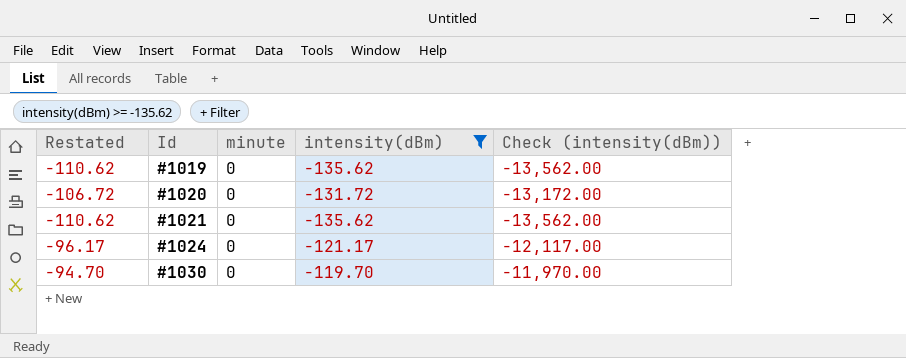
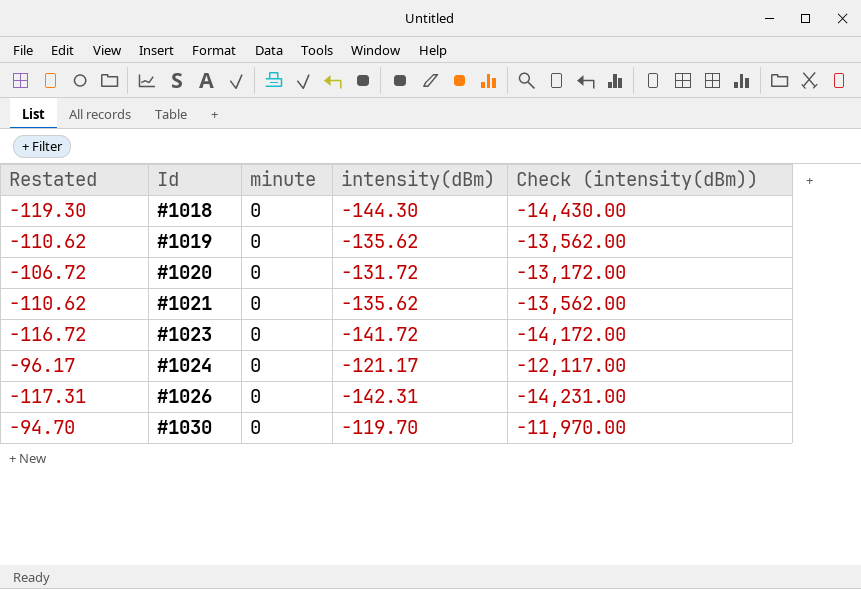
filter: intensity(dBm) >= -135.62 -> none

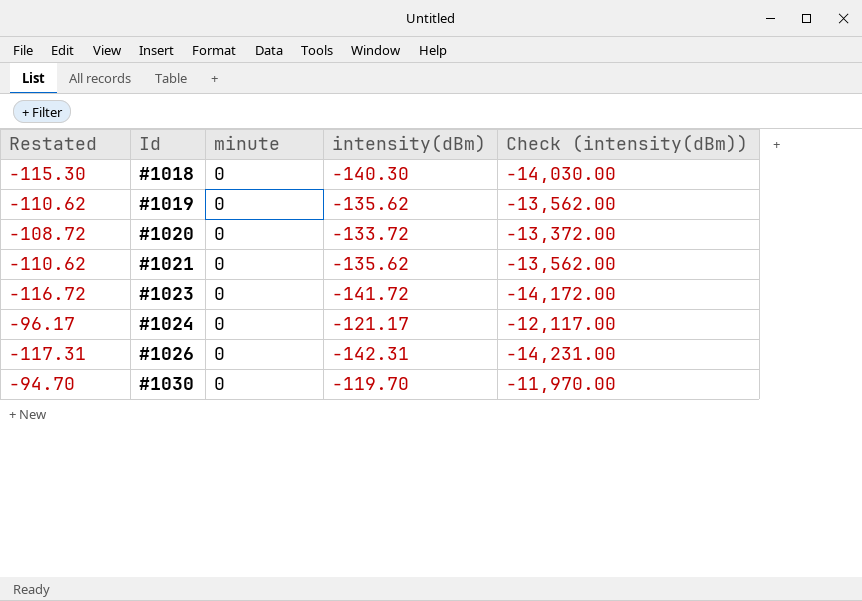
#1018 | Restated: -119.30 -> -115.30
#1018 | intensity(dBm): -144.30 -> -140.30
#1018 | Check (intensity(dBm)): -14,430.00 -> -14,030.00
#1020 | Restated: -106.72 -> -108.72
#1020 | intensity(dBm): -131.72 -> -133.72
#1020 | Check (intensity(dBm)): -13,172.00 -> -13,372.00

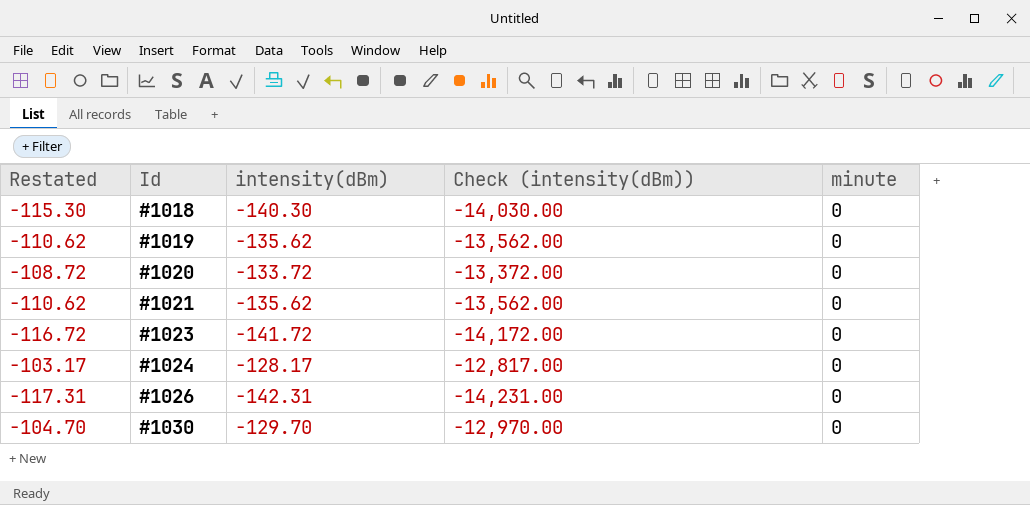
column minute | position: 3 -> 5
#1024 | Restated: -96.17 -> -103.17
#1024 | intensity(dBm): -121.17 -> -128.17
#1024 | Check (intensity(dBm)): -12,117.00 -> -12,817.00
#1030 | Restated: -94.70 -> -104.70
#1030 | intensity(dBm): -119.70 -> -129.70
#1030 | Check (intensity(dBm)): -11,970.00 -> -12,970.00

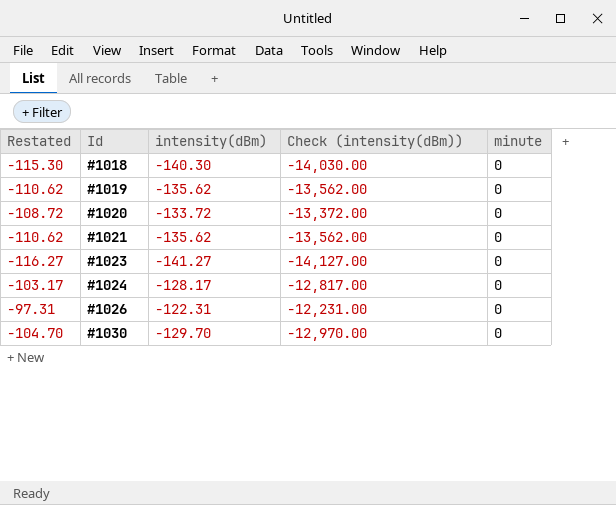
#1023 | Restated: -116.72 -> -116.27
#1023 | intensity(dBm): -141.72 -> -141.27
#1023 | Check (intensity(dBm)): -14,172.00 -> -14,127.00
#1026 | Restated: -117.31 -> -97.31
#1026 | intensity(dBm): -142.31 -> -122.31
#1026 | Check (intensity(dBm)): -14,231.00 -> -12,231.00

